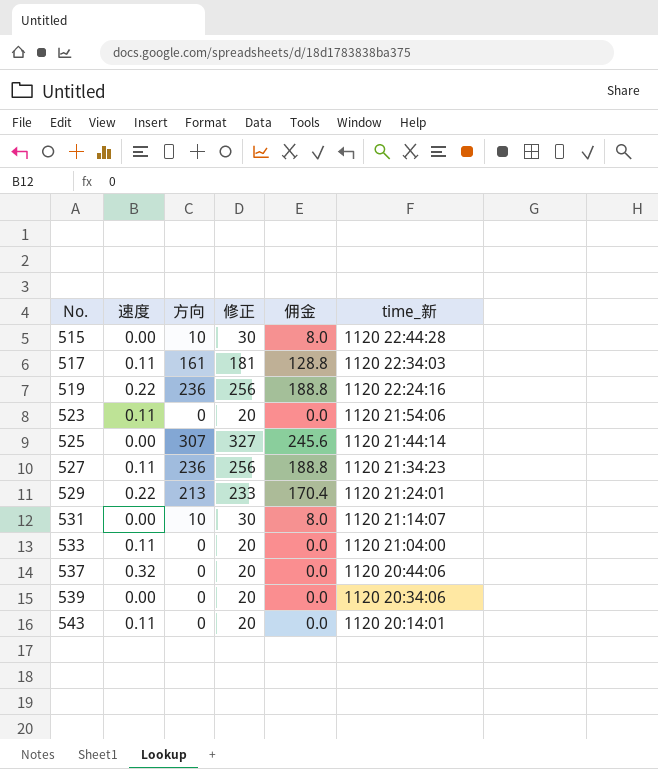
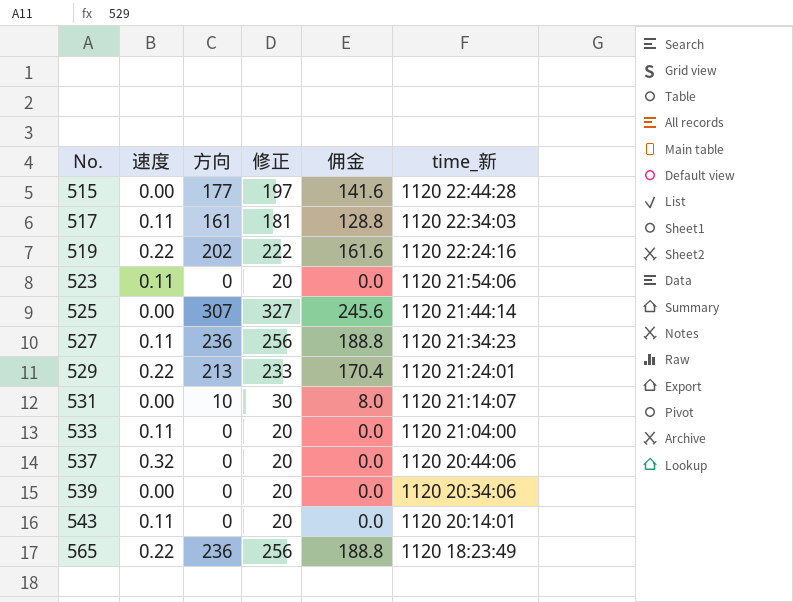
515 | 方向: 10 -> 177
515 | 修正: 30 -> 197
515 | 佣金: 8.0 -> 141.6
519 | 方向: 236 -> 202
519 | 修正: 256 -> 222
519 | 佣金: 188.8 -> 161.6
row 565: none -> 0.22 | 236 | 256 | 188.8 | 1120 18:23:49

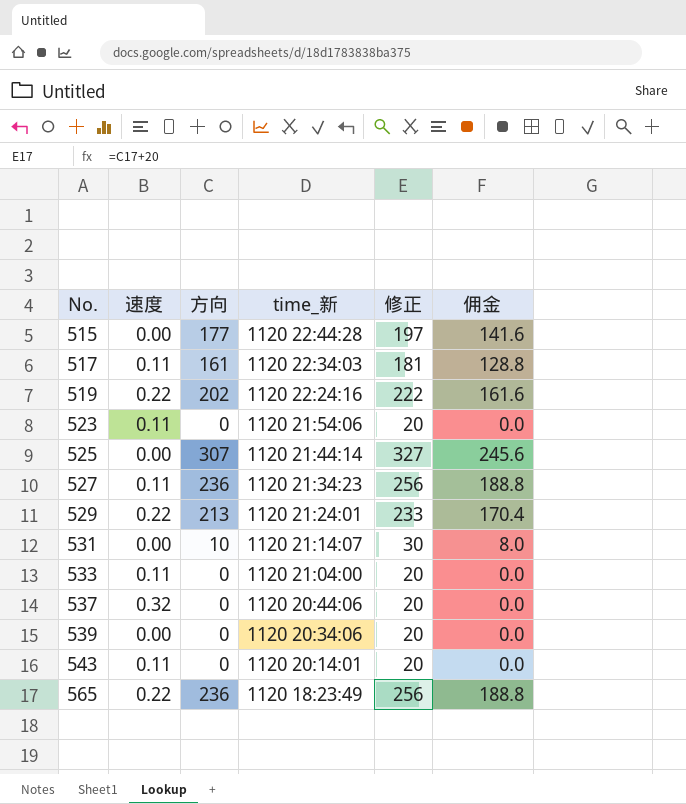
column time_新 | position: 6 -> 4

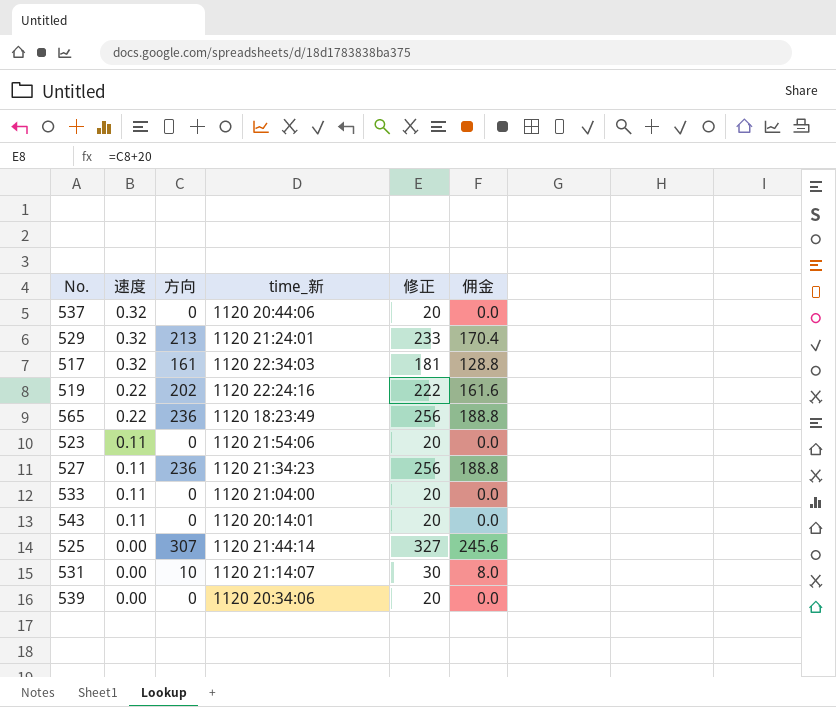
row order: No. ascending -> 速度 descending
row 515: 0.00 | 177 | 1120 22:44:28 | 197 | 141.6 -> none
529 | 速度: 0.22 -> 0.32
517 | 速度: 0.11 -> 0.32

